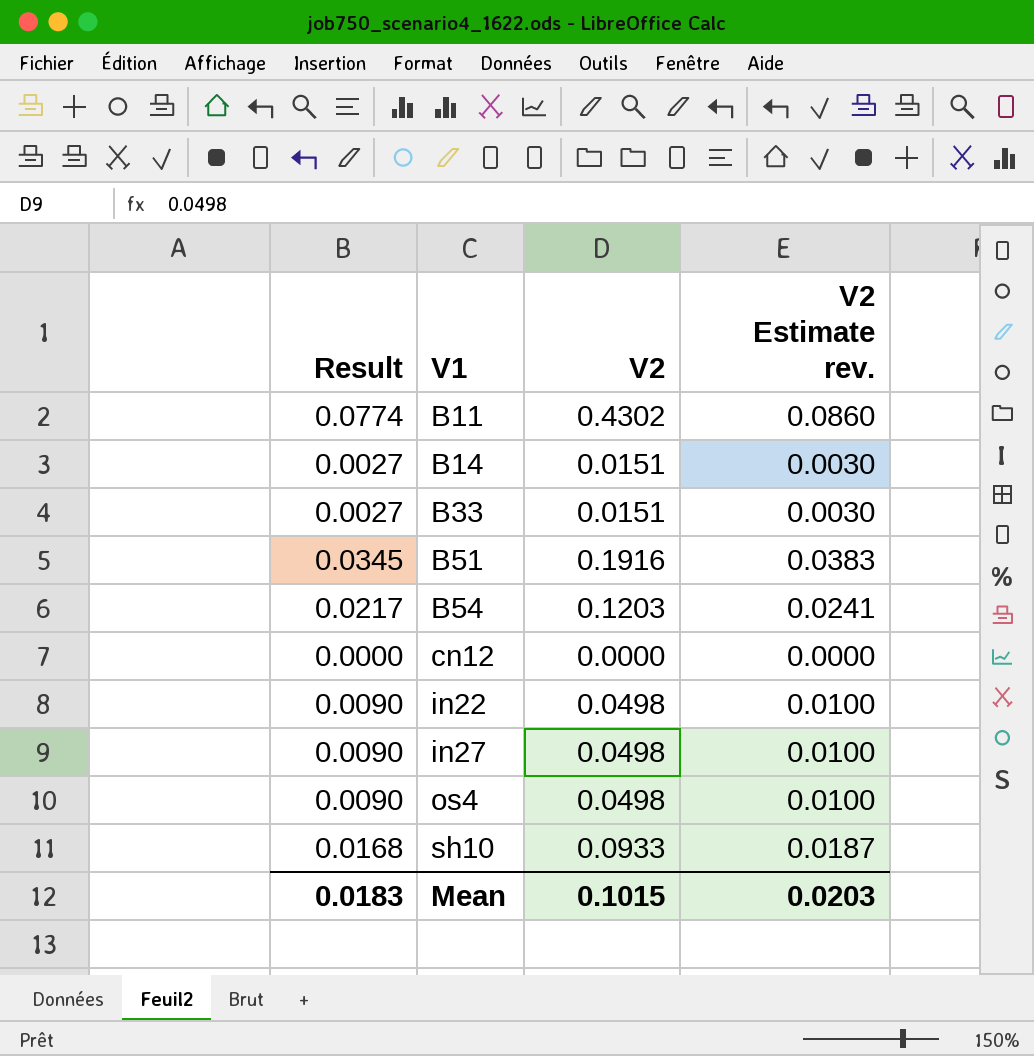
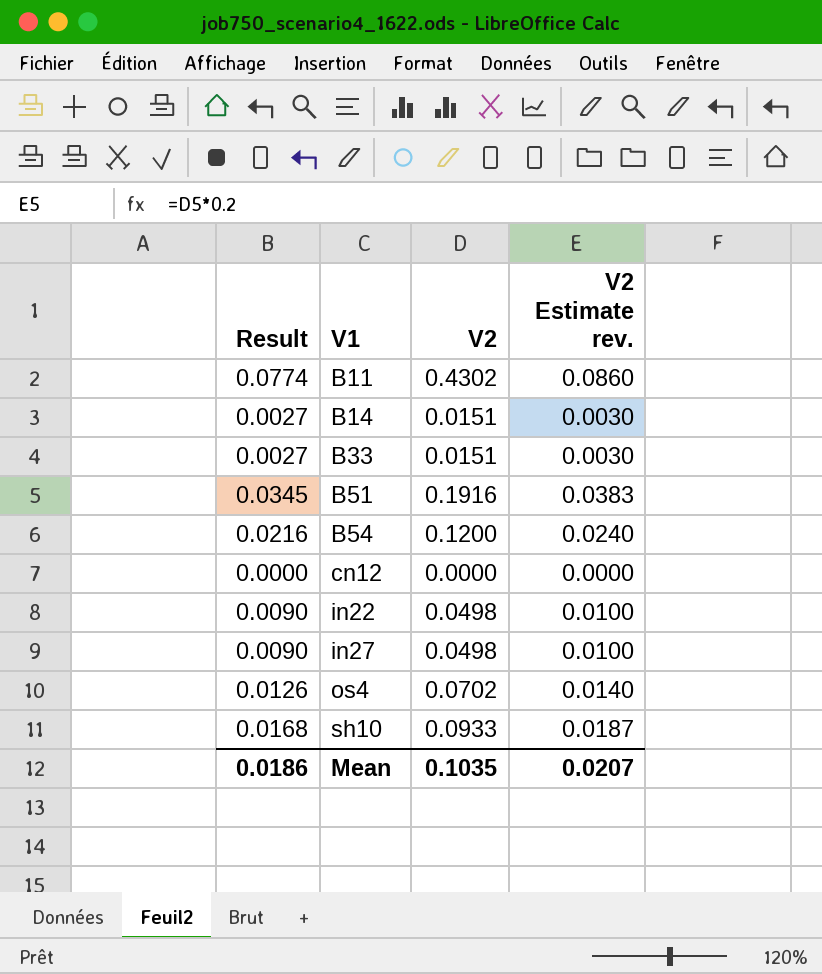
B54 | Result: 0.0217 -> 0.0216
B54 | V2: 0.1203 -> 0.1200
B54 | V2 Estimate rev.: 0.0241 -> 0.0240
os4 | Result: 0.0090 -> 0.0126
os4 | V2: 0.0498 -> 0.0702
os4 | V2 Estimate rev.: 0.0100 -> 0.0140
Mean | Result: 0.0183 -> 0.0186
Mean | V2: 0.1015 -> 0.1035
Mean | V2 Estimate rev.: 0.0203 -> 0.0207

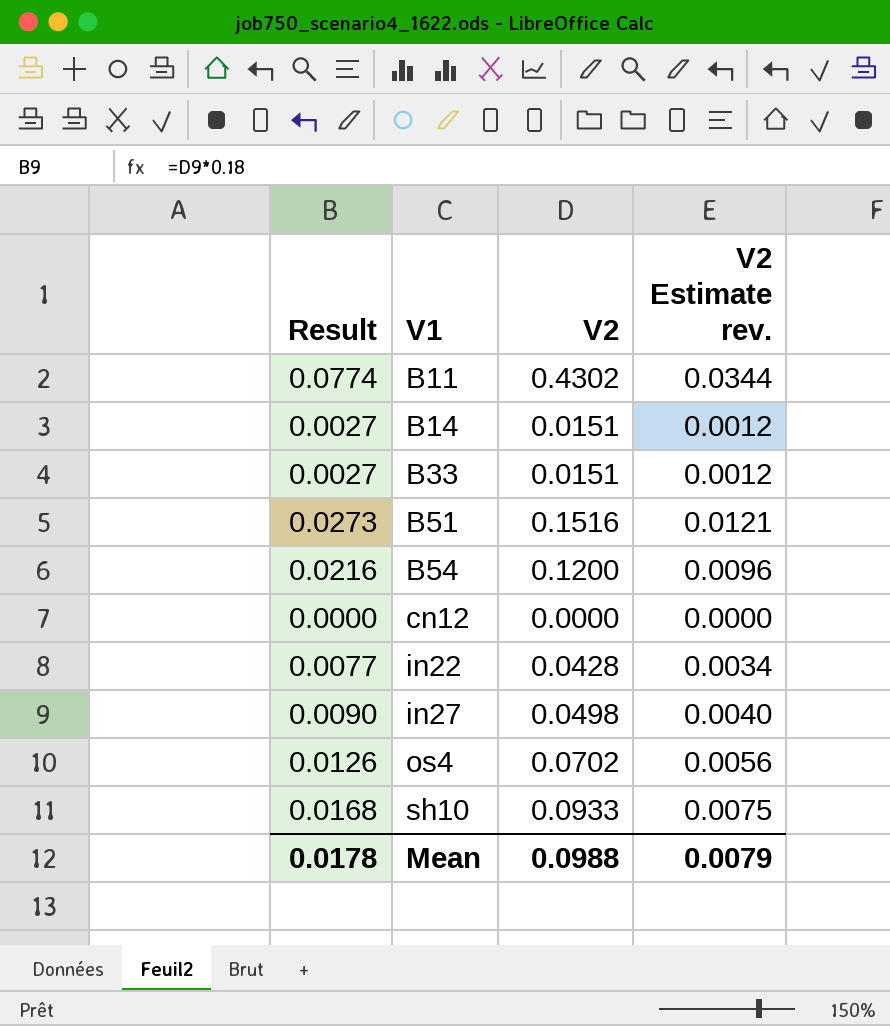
column V2 Estimate rev. | formula: [V2] * 0.2 -> [V2] * 0.08
B51 | Result: 0.0345 -> 0.0273
B51 | V2: 0.1916 -> 0.1516
in22 | Result: 0.0090 -> 0.0077
in22 | V2: 0.0498 -> 0.0428
Mean | Result: 0.0186 -> 0.0178
Mean | V2: 0.1035 -> 0.0988
Mean | V2 Estimate rev.: 0.0207 -> 0.0079

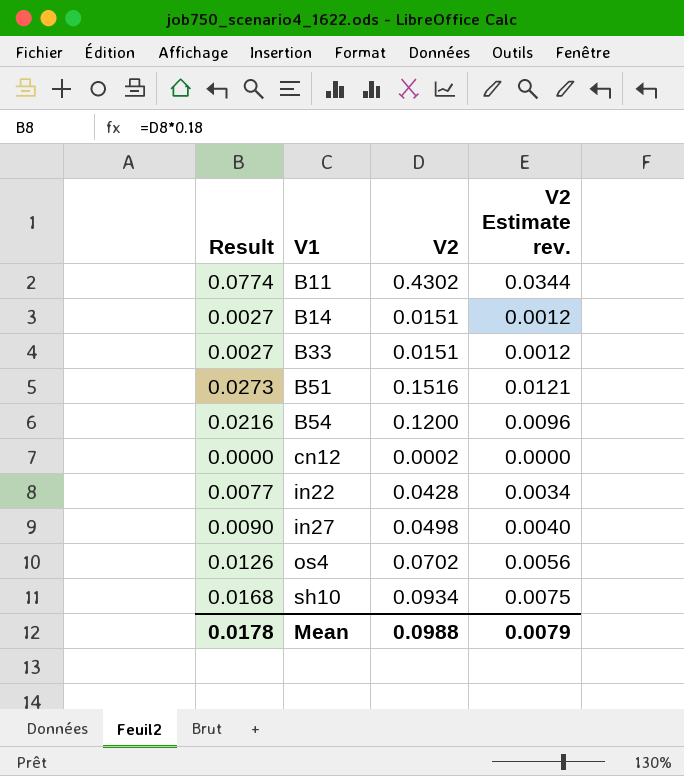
cn12 | V2: 0.0000 -> 0.0002
sh10 | V2: 0.0933 -> 0.0934

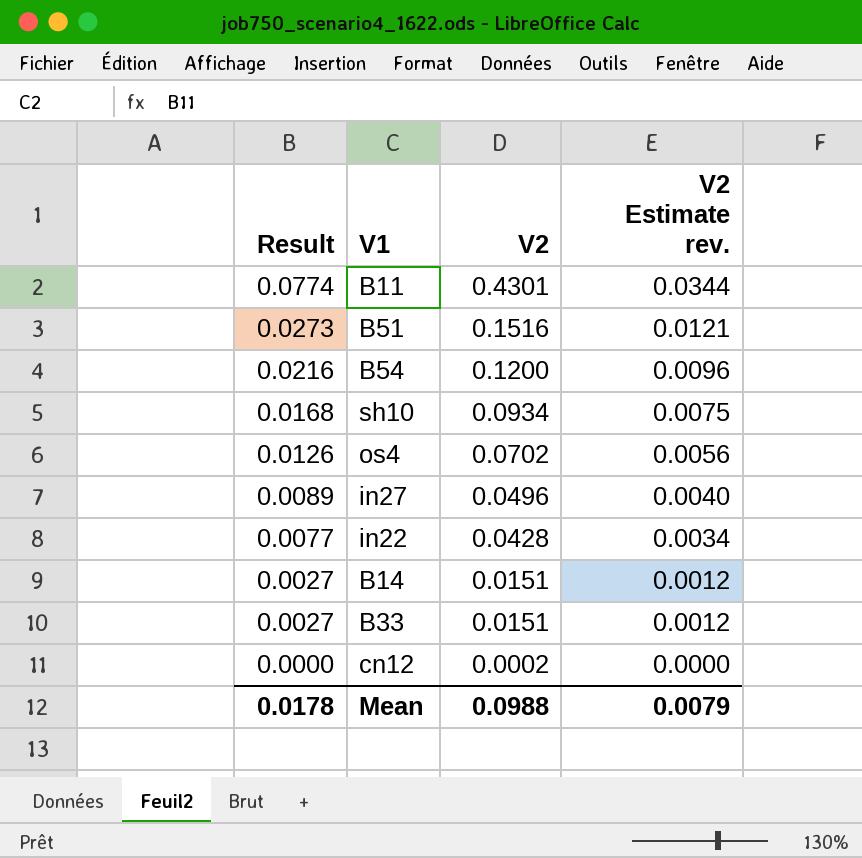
row order: V1 ascending -> Result descending
B11 | V2: 0.4302 -> 0.4301
in27 | Result: 0.0090 -> 0.0089
in27 | V2: 0.0498 -> 0.0496

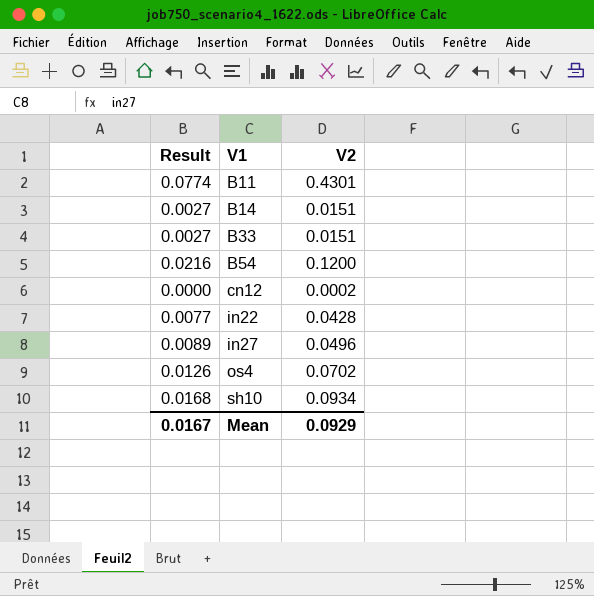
row order: Result descending -> V1 ascending
column V2 Estimate rev. | formula: [V2] * 0.08 -> none
row B51: 0.0273 | 0.1516 | 0.0121 -> none
Mean | Result: 0.0178 -> 0.0167
Mean | V2: 0.0988 -> 0.0929

